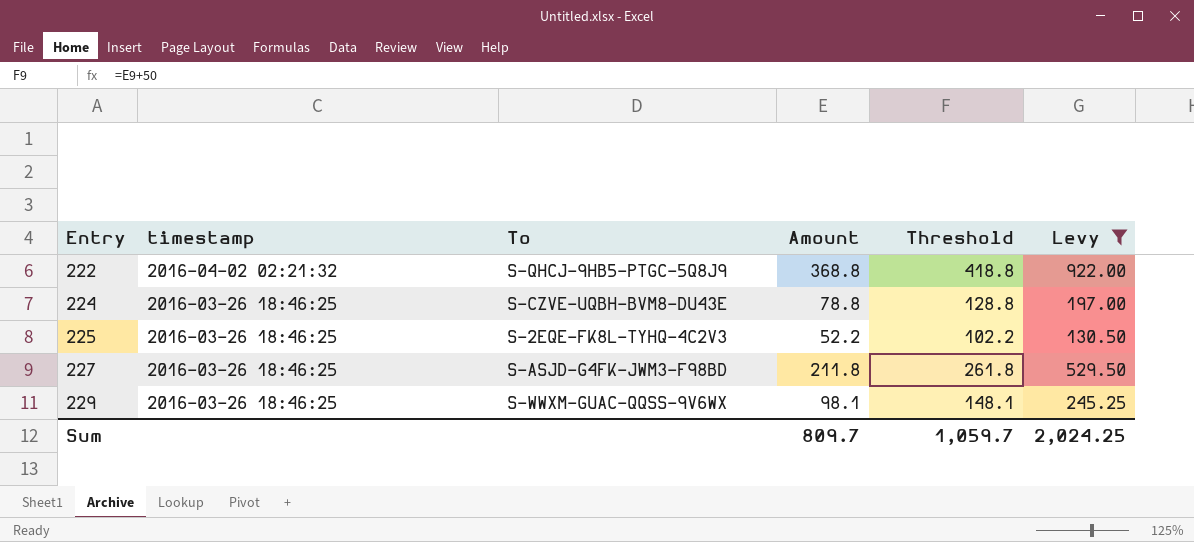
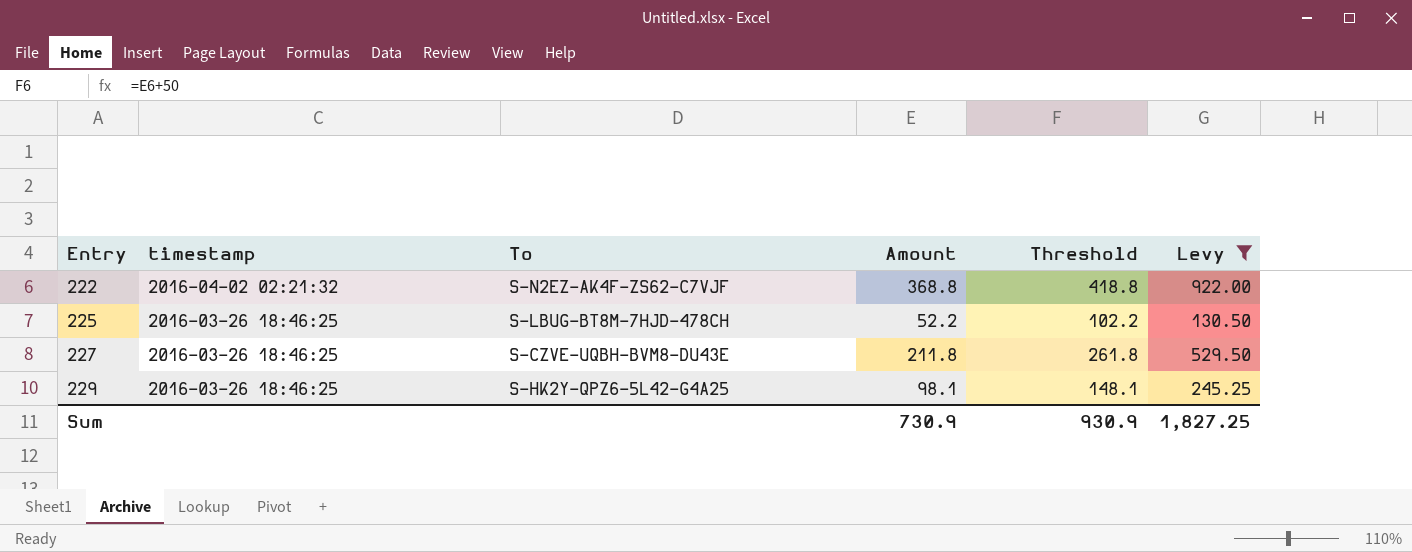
row 224: 2016-03-26 18:46:25 | S-CZVE-UQBH-BVM8-DU43E | 78.8 | 128.8 | 197.00 -> none
222 | To: S-QHCJ-9HB5-PTGC-5Q8J9 -> S-N2EZ-AK4F-ZS62-C7VJF
225 | To: S-2EQE-FK8L-TYHQ-4C2V3 -> S-LBUG-BT8M-7HJD-478CH
227 | To: S-ASJD-G4FK-JWM3-F98BD -> S-CZVE-UQBH-BVM8-DU43E
229 | To: S-WWXM-GUAC-QQSS-9V6WX -> S-HK2Y-QPZ6-5L42-G4A25
Sum | Amount: 809.7 -> 730.9
Sum | Threshold: 1,059.7 -> 930.9
Sum | Levy: 2,024.25 -> 1,827.25

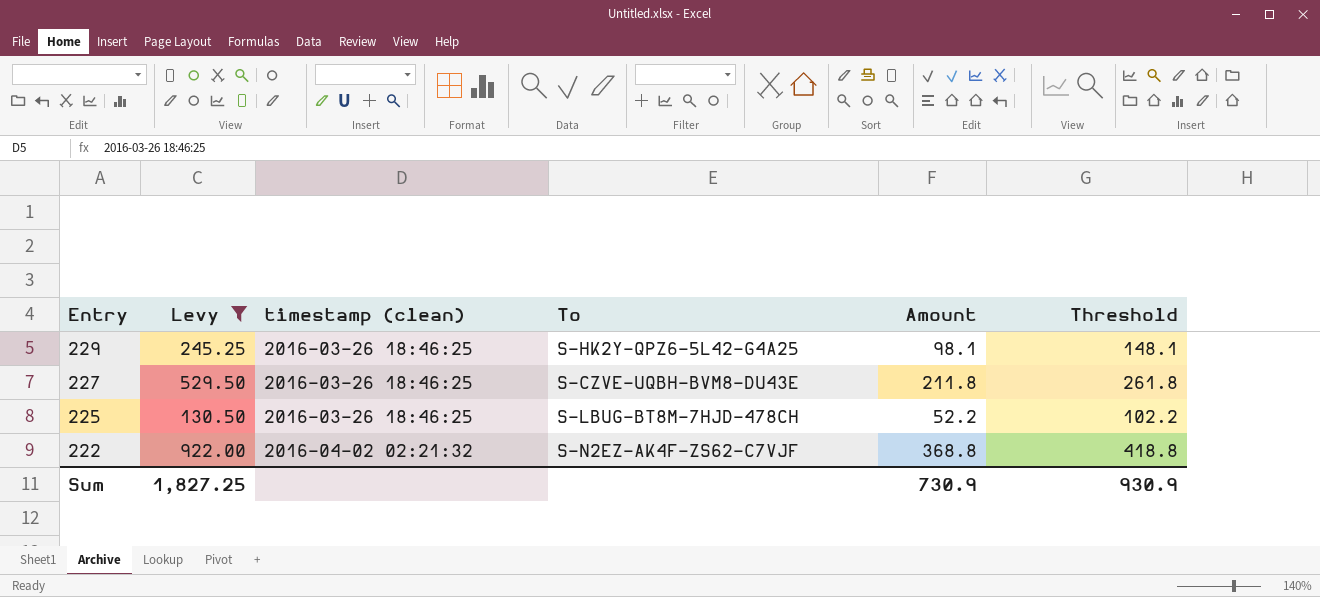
row order: Entry ascending -> Entry descending
column Levy | position: 6 -> 2
column name: timestamp -> timestamp (clean)

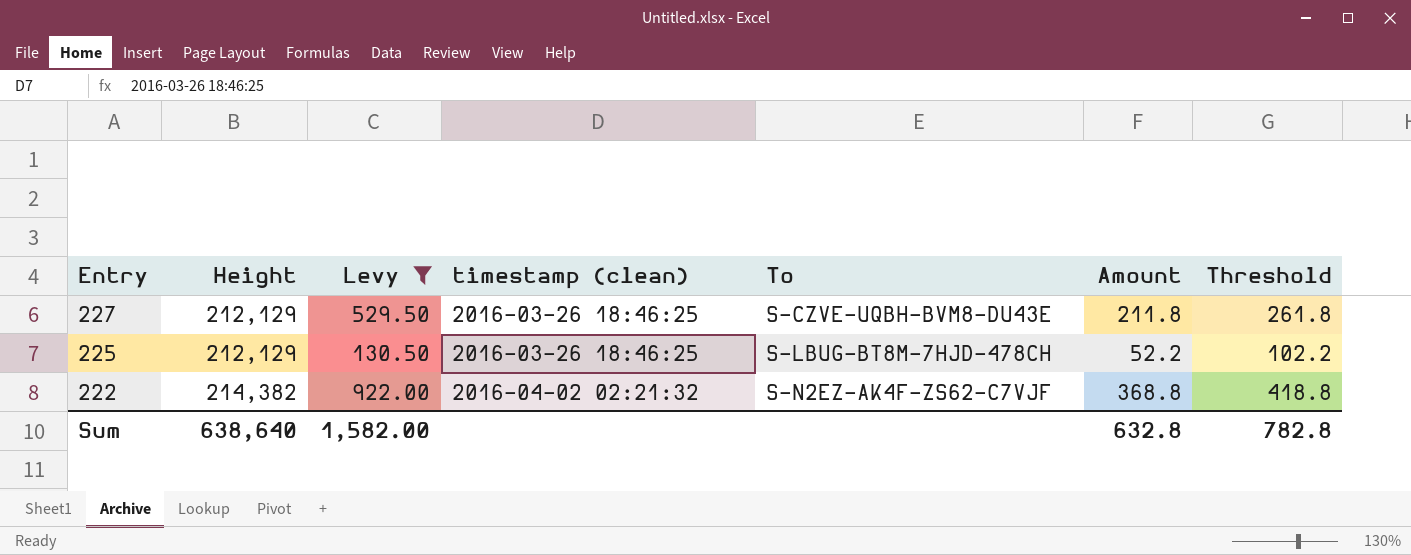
column Height | position: none -> 2
row 229: 245.25 | 2016-03-26 18:46:25 | S-HK2Y-QPZ6-5L42-G4A25 | 98.1 | 148.1 -> none
Sum | Levy: 1,827.25 -> 1,582.00
Sum | Amount: 730.9 -> 632.8
Sum | Threshold: 930.9 -> 782.8

